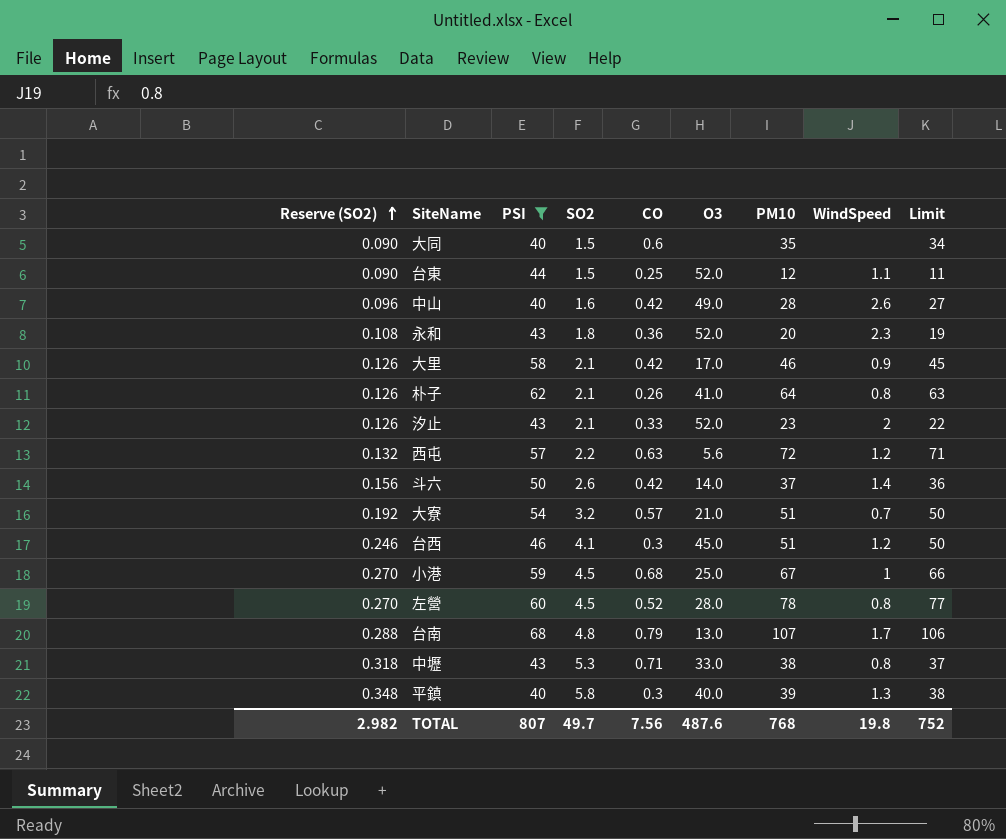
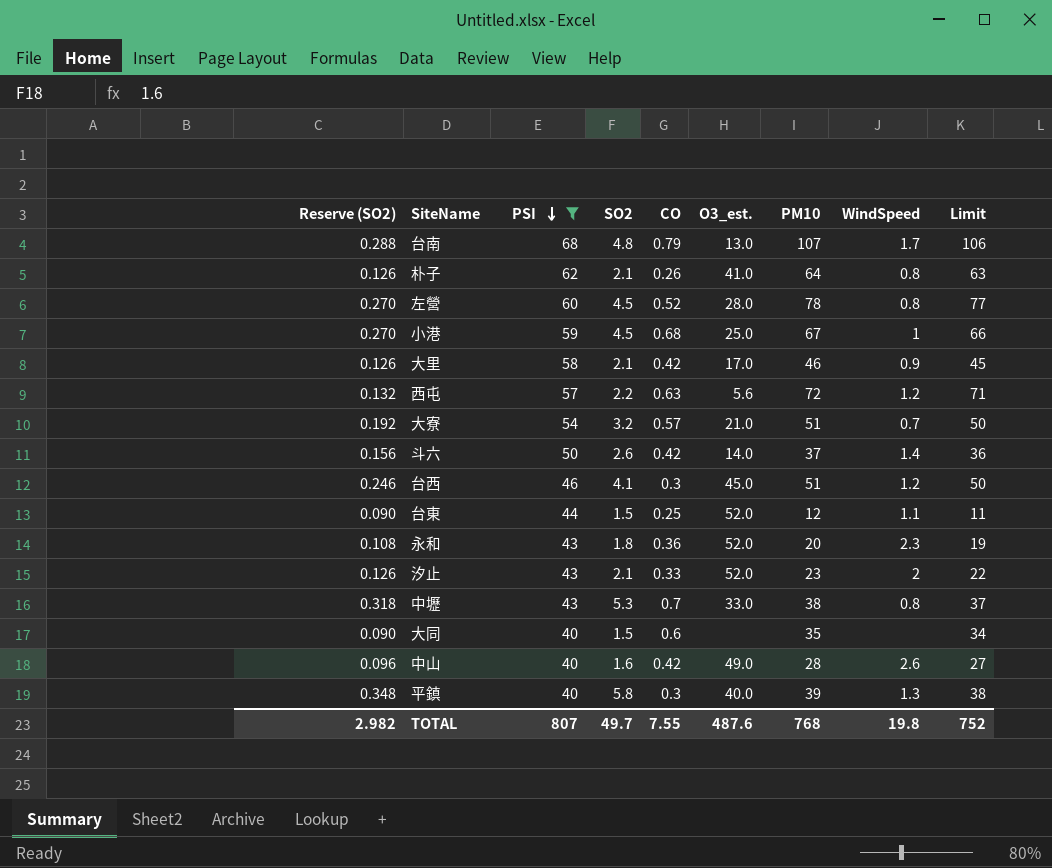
row order: Reserve (SO2) ascending -> PSI descending
column name: O3 -> O3_est.
中壢 | CO: 0.71 -> 0.7
TOTAL | CO: 7.56 -> 7.55

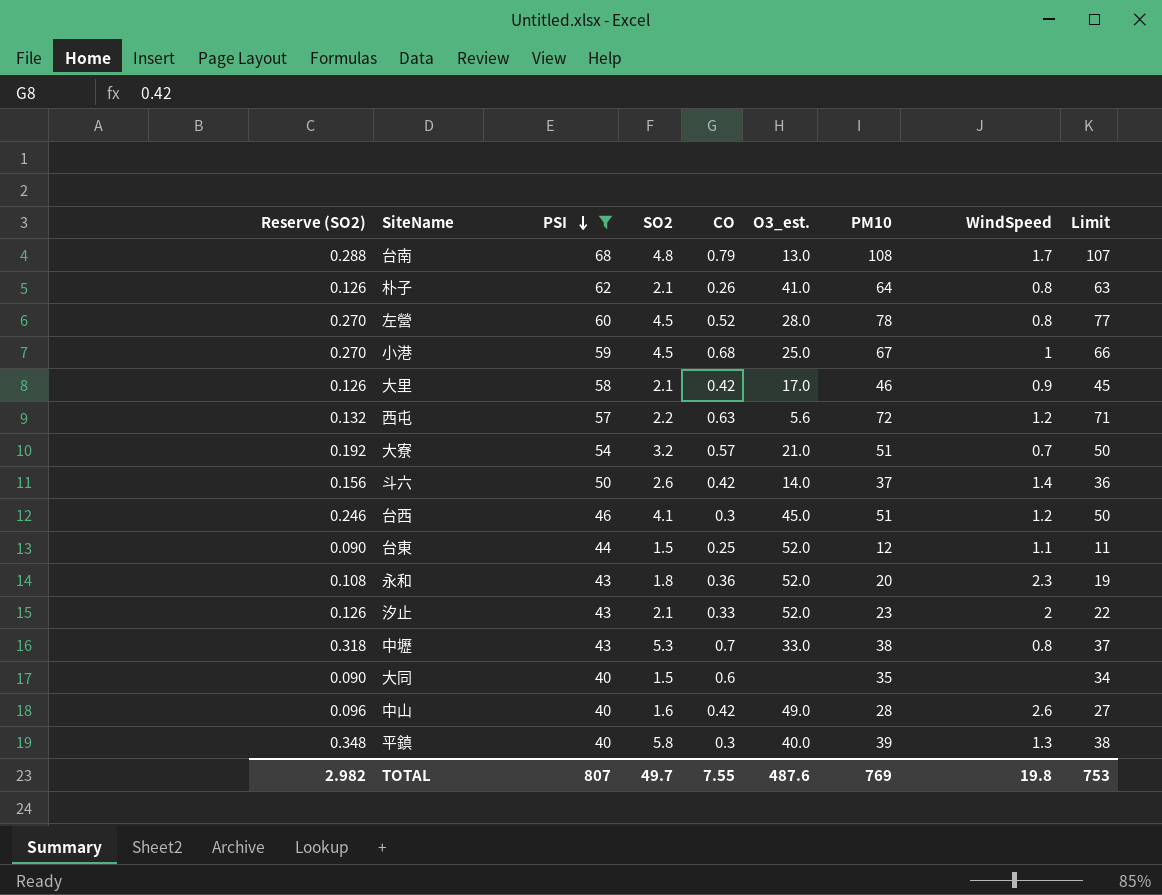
台南 | PM10: 107 -> 108
台南 | Limit: 106 -> 107
TOTAL | PM10: 768 -> 769
TOTAL | Limit: 752 -> 753

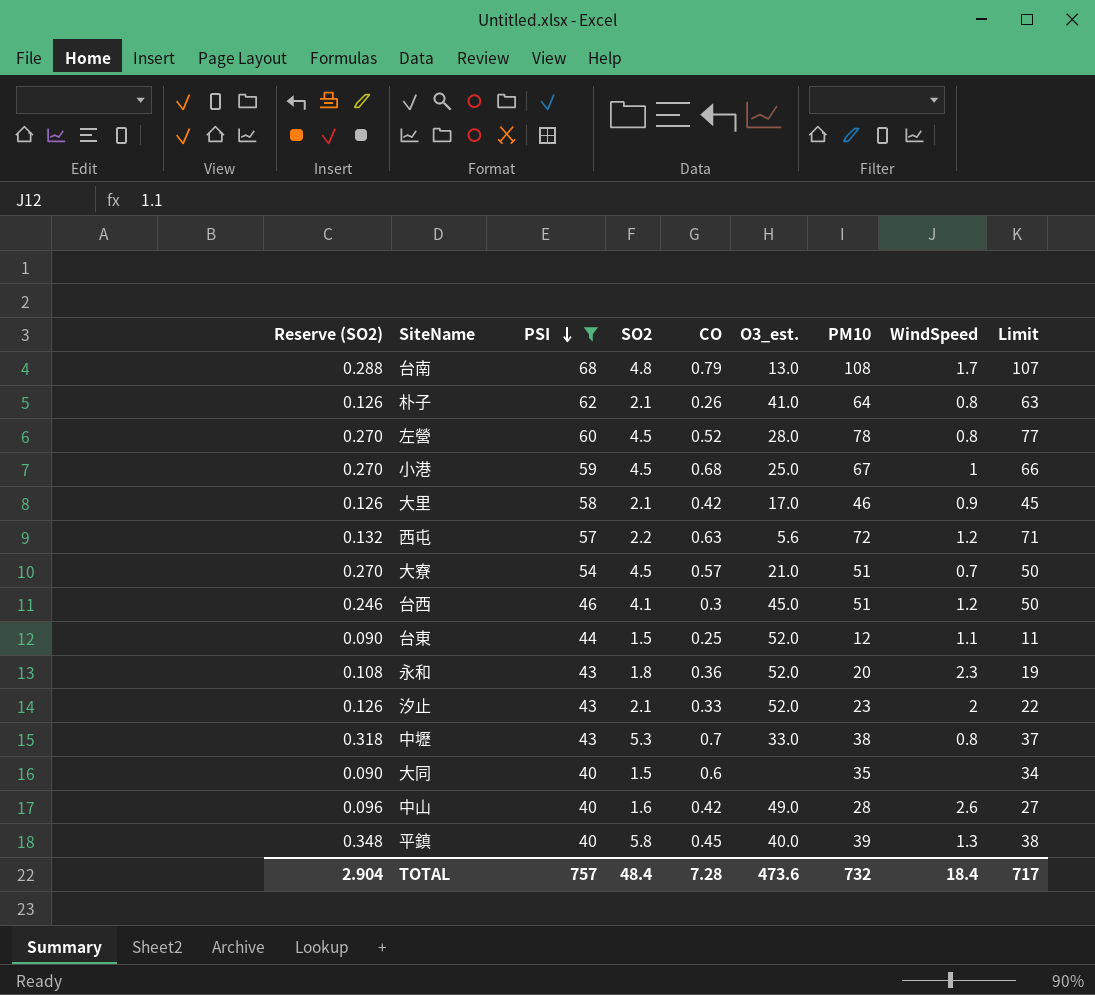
row 斗六: 0.156 | 50 | 2.6 | 0.42 | 14.0 | 37 | 1.4 | 36 -> none
大寮 | Reserve (SO2): 0.192 -> 0.270
大寮 | SO2: 3.2 -> 4.5
平鎮 | CO: 0.3 -> 0.45
TOTAL | Reserve (SO2): 2.982 -> 2.904
TOTAL | PSI: 807 -> 757
TOTAL | SO2: 49.7 -> 48.4
TOTAL | CO: 7.55 -> 7.28
TOTAL | O3_est.: 487.6 -> 473.6
TOTAL | PM10: 769 -> 732
TOTAL | WindSpeed: 19.8 -> 18.4
TOTAL | Limit: 753 -> 717

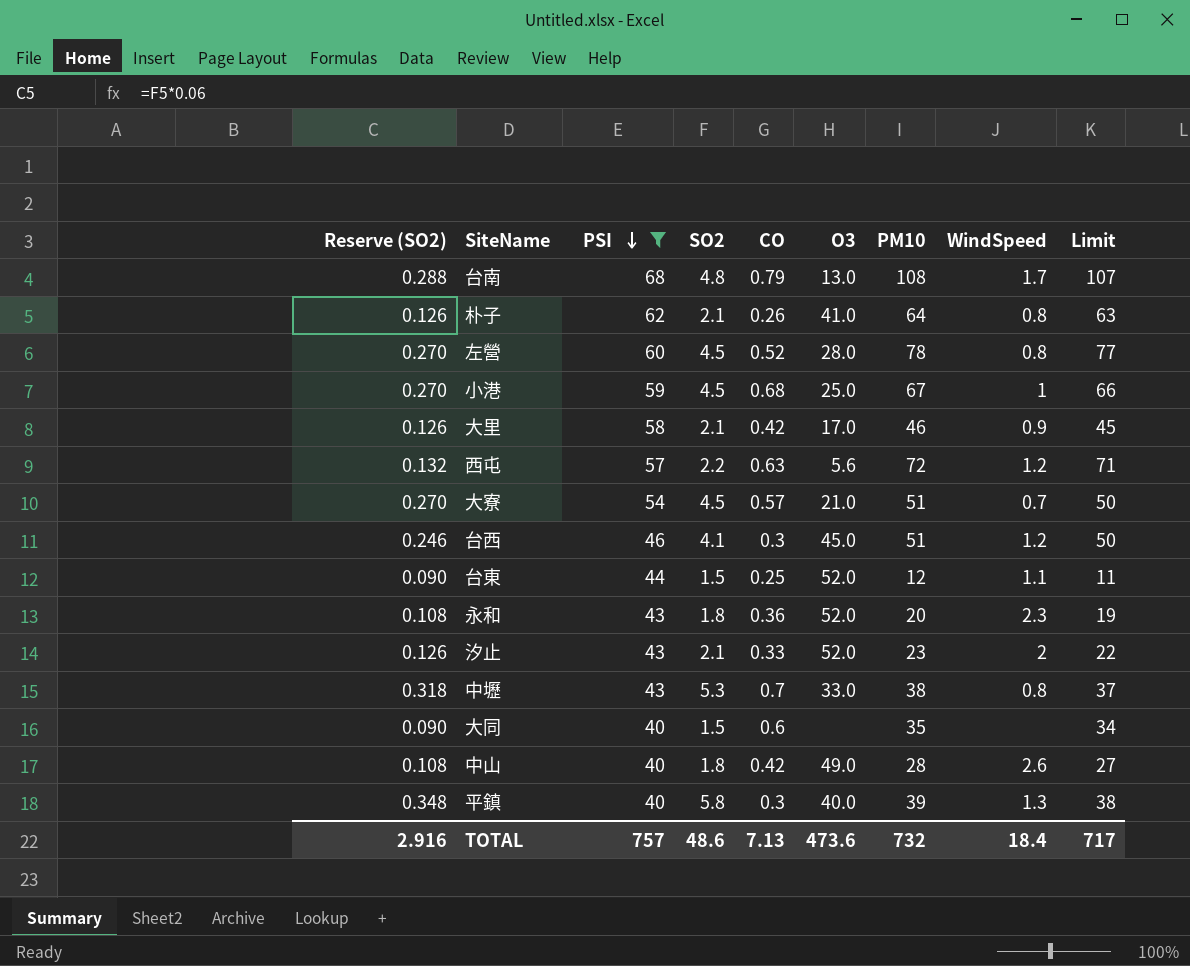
column name: O3_est. -> O3
中山 | Reserve (SO2): 0.096 -> 0.108
中山 | SO2: 1.6 -> 1.8
平鎮 | CO: 0.45 -> 0.3
TOTAL | Reserve (SO2): 2.904 -> 2.916
TOTAL | SO2: 48.4 -> 48.6
TOTAL | CO: 7.28 -> 7.13

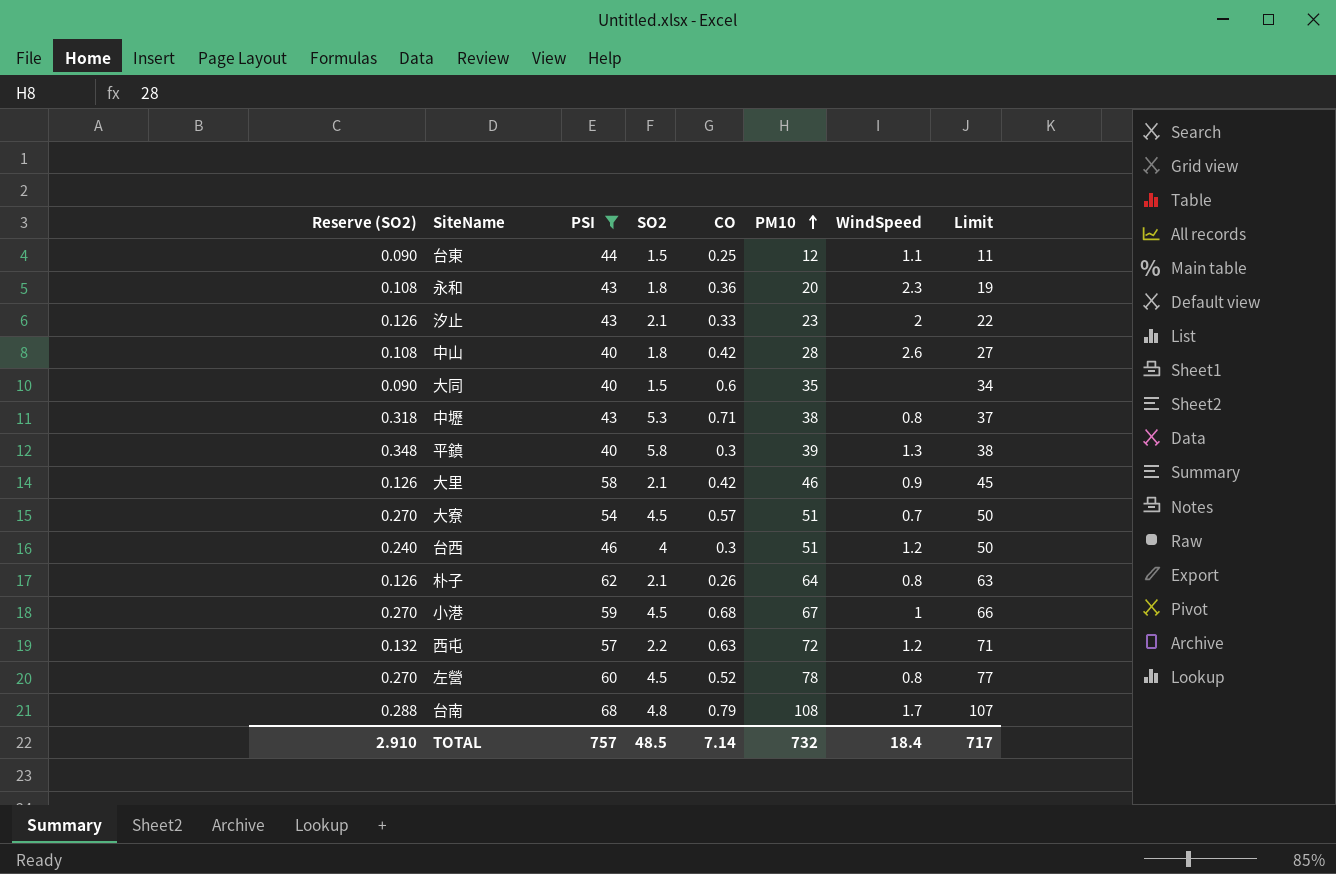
row order: PSI descending -> PM10 ascending
column O3 | position: 6 -> none
中壢 | CO: 0.7 -> 0.71
台西 | Reserve (SO2): 0.246 -> 0.240
台西 | SO2: 4.1 -> 4
TOTAL | Reserve (SO2): 2.916 -> 2.910
TOTAL | SO2: 48.6 -> 48.5
TOTAL | CO: 7.13 -> 7.14

